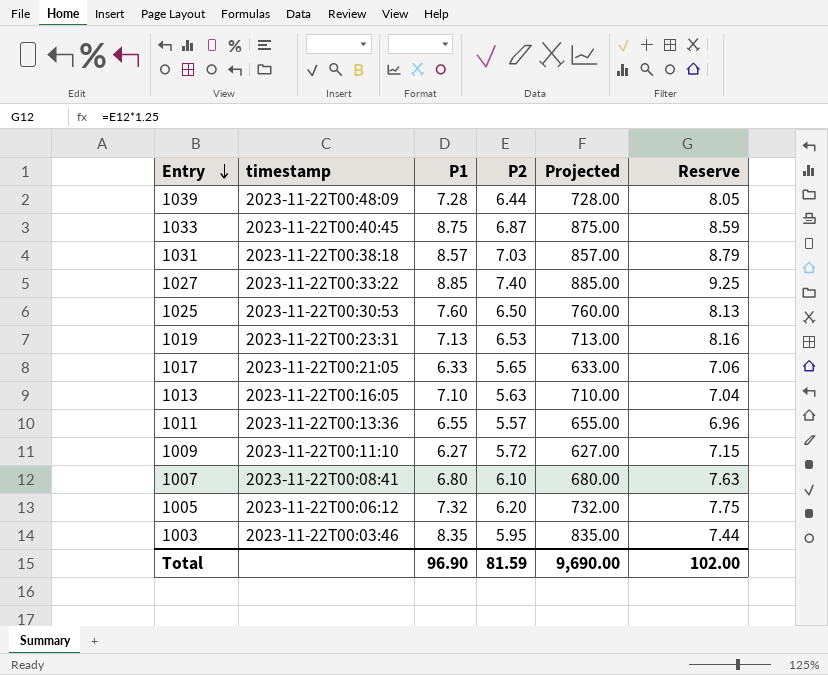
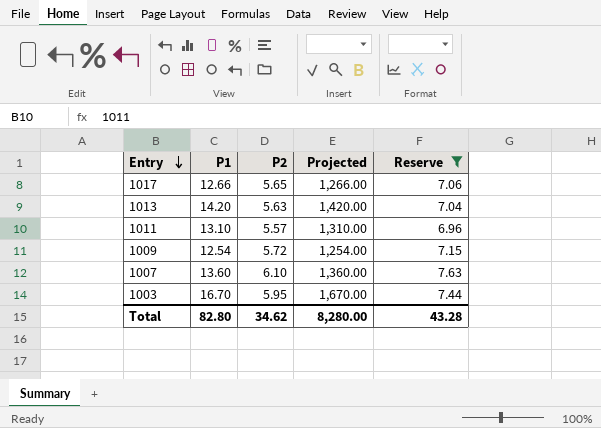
filter: none -> Reserve <= 7.63
column timestamp | position: 2 -> none
1017 | P1: 6.33 -> 12.66
1017 | Projected: 633.00 -> 1,266.00
1013 | P1: 7.10 -> 14.20
1013 | Projected: 710.00 -> 1,420.00
1011 | P1: 6.55 -> 13.10
1011 | Projected: 655.00 -> 1,310.00
1009 | P1: 6.27 -> 12.54
1009 | Projected: 627.00 -> 1,254.00
1007 | P1: 6.80 -> 13.60
1007 | Projected: 680.00 -> 1,360.00
1003 | P1: 8.35 -> 16.70
1003 | Projected: 835.00 -> 1,670.00
Total | P1: 96.90 -> 82.80
Total | P2: 81.59 -> 34.62
Total | Projected: 9,690.00 -> 8,280.00
Total | Reserve: 102.00 -> 43.28

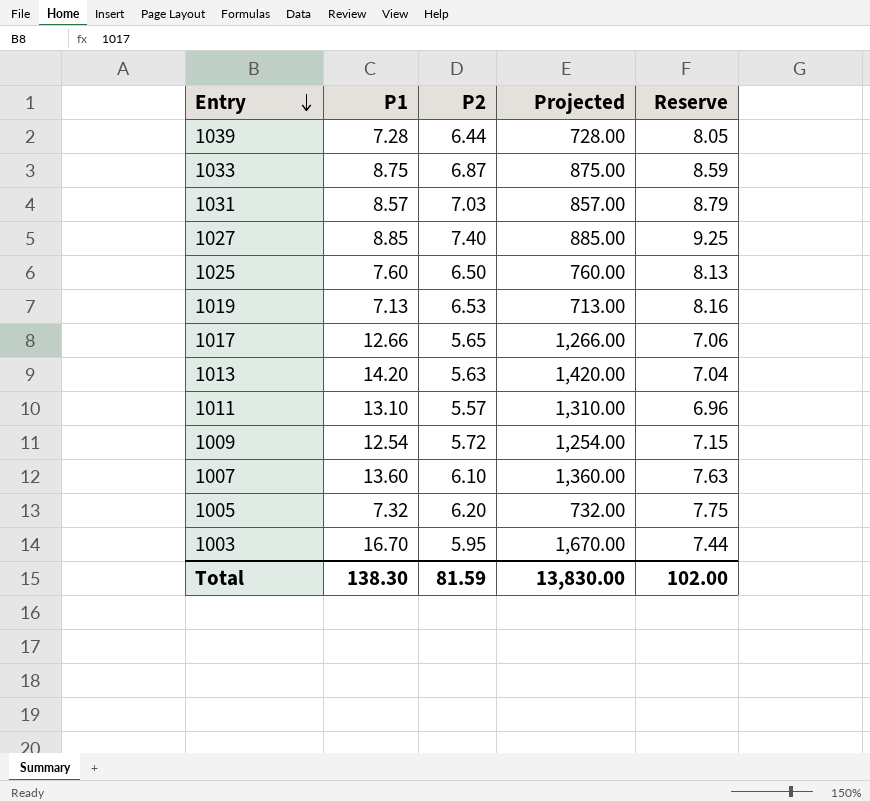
filter: Reserve <= 7.63 -> none
Total | P1: 82.80 -> 138.30
Total | P2: 34.62 -> 81.59
Total | Projected: 8,280.00 -> 13,830.00
Total | Reserve: 43.28 -> 102.00

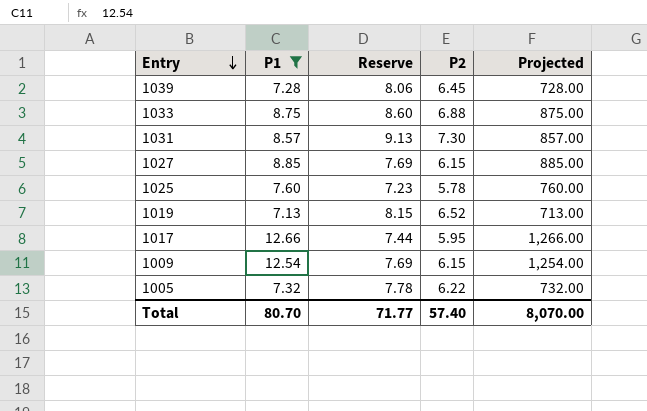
filter: none -> P1 <= 12.66
column Reserve | position: 5 -> 3
1039 | Reserve: 8.05 -> 8.06
1039 | P2: 6.44 -> 6.45
1033 | Reserve: 8.59 -> 8.60
1033 | P2: 6.87 -> 6.88
1031 | Reserve: 8.79 -> 9.13
1031 | P2: 7.03 -> 7.30
1027 | Reserve: 9.25 -> 7.69
1027 | P2: 7.40 -> 6.15
1025 | Reserve: 8.13 -> 7.23
1025 | P2: 6.50 -> 5.78
1019 | Reserve: 8.16 -> 8.15
1019 | P2: 6.53 -> 6.52
1017 | Reserve: 7.06 -> 7.44
1017 | P2: 5.65 -> 5.95
1009 | Reserve: 7.15 -> 7.69
1009 | P2: 5.72 -> 6.15
1005 | Reserve: 7.75 -> 7.78
1005 | P2: 6.20 -> 6.22
Total | P1: 138.30 -> 80.70
Total | Reserve: 102.00 -> 71.77
Total | P2: 81.59 -> 57.40
Total | Projected: 13,830.00 -> 8,070.00

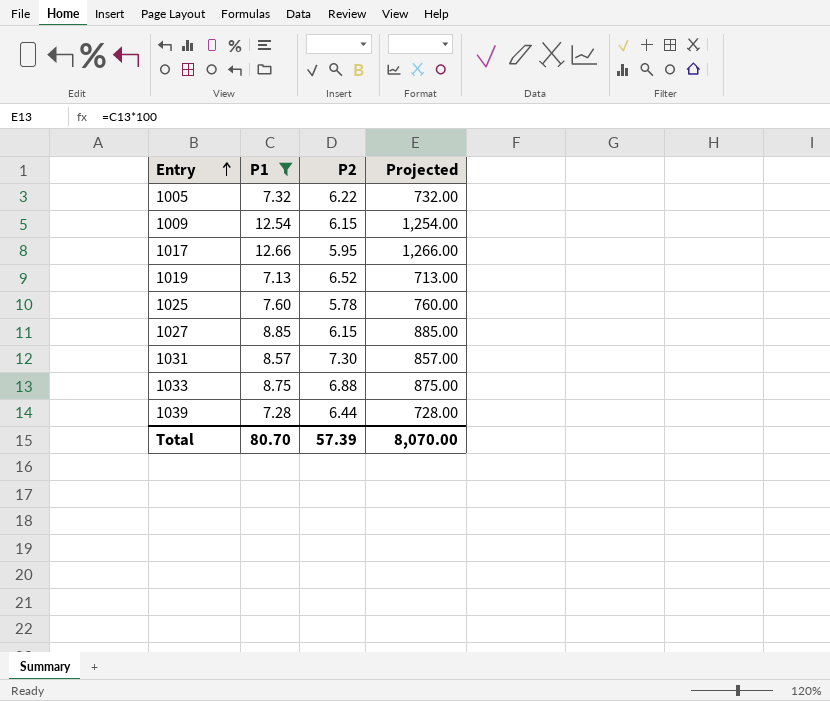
row order: Entry descending -> Entry ascending
column Reserve | formula: [P2] * 1.25 -> none
1039 | P2: 6.45 -> 6.44
Total | P2: 57.40 -> 57.39

